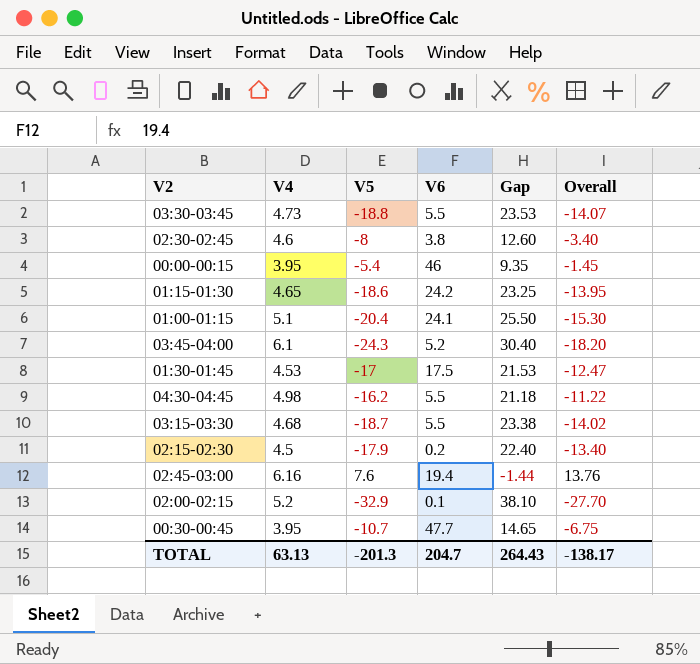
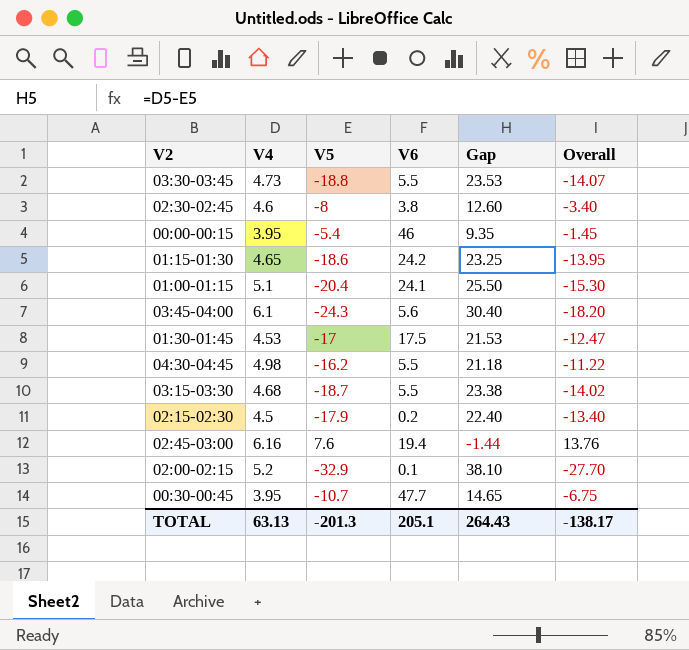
03:45-04:00 | V6: 5.2 -> 5.6
TOTAL | V6: 204.7 -> 205.1

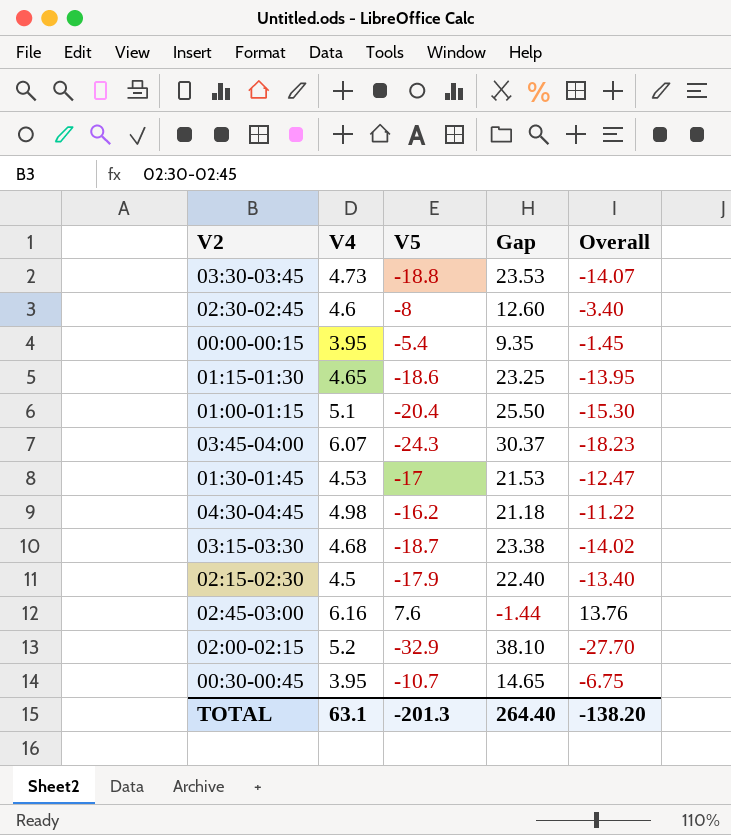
column V6 | position: 4 -> none
03:45-04:00 | V4: 6.1 -> 6.07
03:45-04:00 | Gap: 30.40 -> 30.37
03:45-04:00 | Overall: -18.20 -> -18.23
TOTAL | V4: 63.13 -> 63.1
TOTAL | Gap: 264.43 -> 264.40
TOTAL | Overall: -138.17 -> -138.20

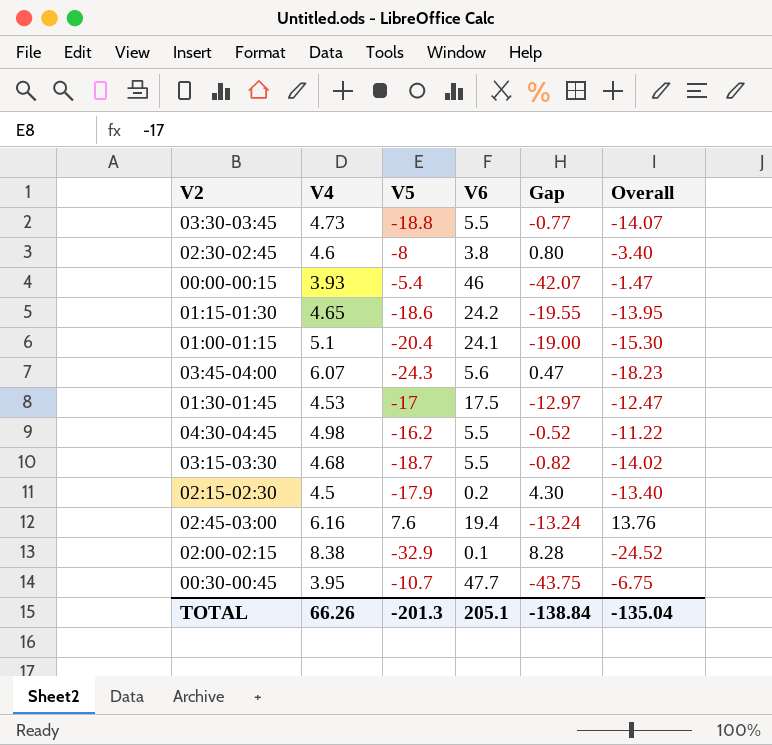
column V6 | position: none -> 4
column Gap | formula: [V4] - [V5] -> [V4] - [V6]
00:00-00:15 | V4: 3.95 -> 3.93
00:00-00:15 | Overall: -1.45 -> -1.47
02:00-02:15 | V4: 5.2 -> 8.38
02:00-02:15 | Overall: -27.70 -> -24.52
TOTAL | V4: 63.1 -> 66.26
TOTAL | Gap: 264.40 -> -138.84
TOTAL | Overall: -138.20 -> -135.04

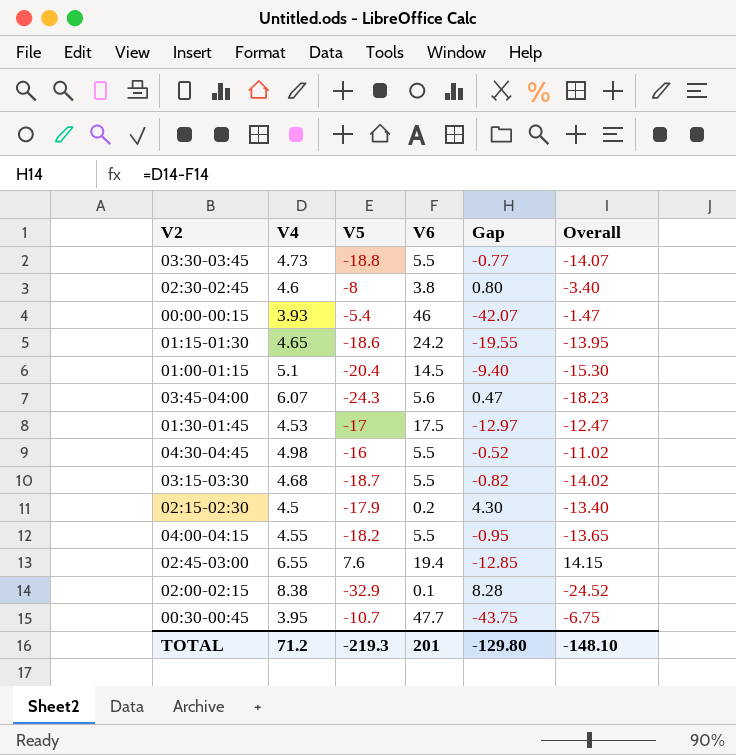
01:00-01:15 | V6: 24.1 -> 14.5
01:00-01:15 | Gap: -19.00 -> -9.40
04:30-04:45 | V5: -16.2 -> -16
04:30-04:45 | Overall: -11.22 -> -11.02
row 04:00-04:15: none -> 4.55 | -18.2 | 5.5 | -0.95 | -13.65
02:45-03:00 | V4: 6.16 -> 6.55
02:45-03:00 | Gap: -13.24 -> -12.85
02:45-03:00 | Overall: 13.76 -> 14.15
TOTAL | V4: 66.26 -> 71.2
TOTAL | V5: -201.3 -> -219.3
TOTAL | V6: 205.1 -> 201
TOTAL | Gap: -138.84 -> -129.80
TOTAL | Overall: -135.04 -> -148.10

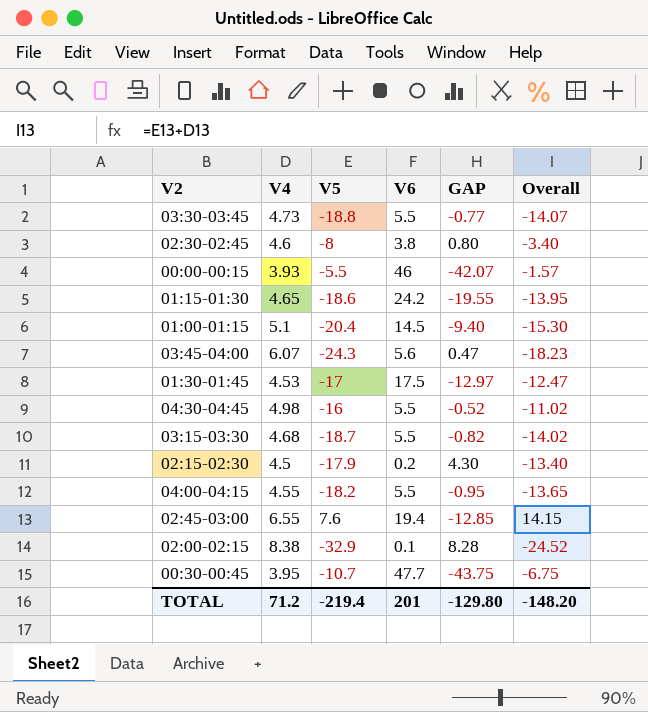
column name: Gap -> GAP
00:00-00:15 | V5: -5.4 -> -5.5
00:00-00:15 | Overall: -1.47 -> -1.57
TOTAL | V5: -219.3 -> -219.4
TOTAL | Overall: -148.10 -> -148.20

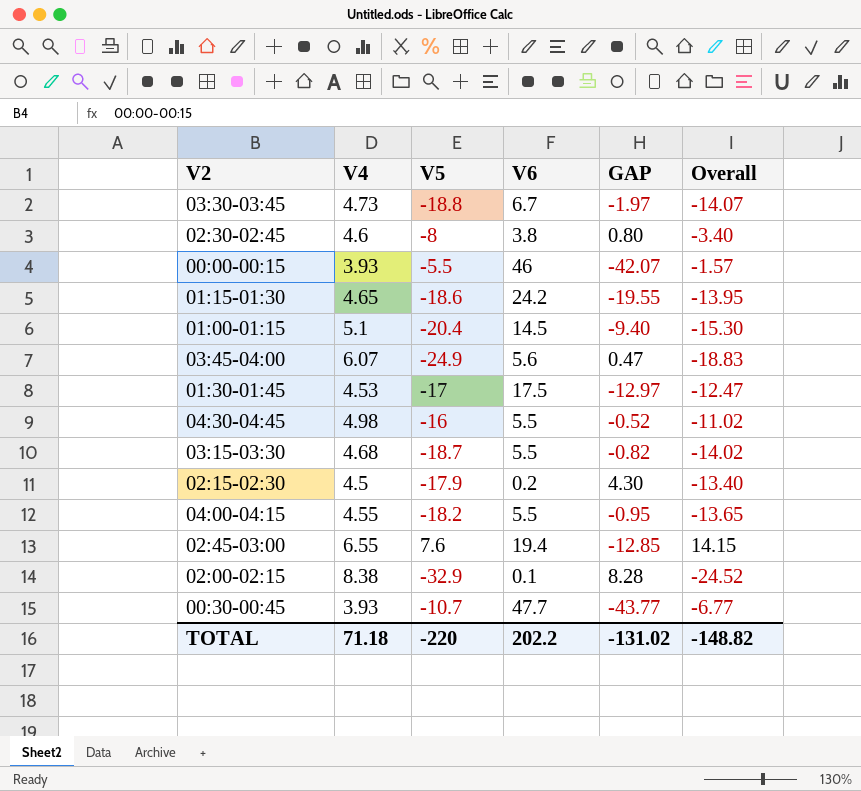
03:30-03:45 | V6: 5.5 -> 6.7
03:30-03:45 | GAP: -0.77 -> -1.97
03:45-04:00 | V5: -24.3 -> -24.9
03:45-04:00 | Overall: -18.23 -> -18.83
00:30-00:45 | V4: 3.95 -> 3.93
00:30-00:45 | GAP: -43.75 -> -43.77
00:30-00:45 | Overall: -6.75 -> -6.77
TOTAL | V4: 71.2 -> 71.18
TOTAL | V5: -219.4 -> -220
TOTAL | V6: 201 -> 202.2
TOTAL | GAP: -129.80 -> -131.02
TOTAL | Overall: -148.20 -> -148.82

